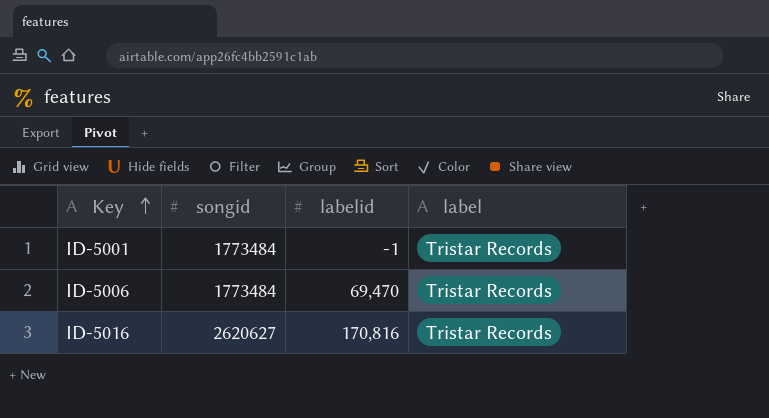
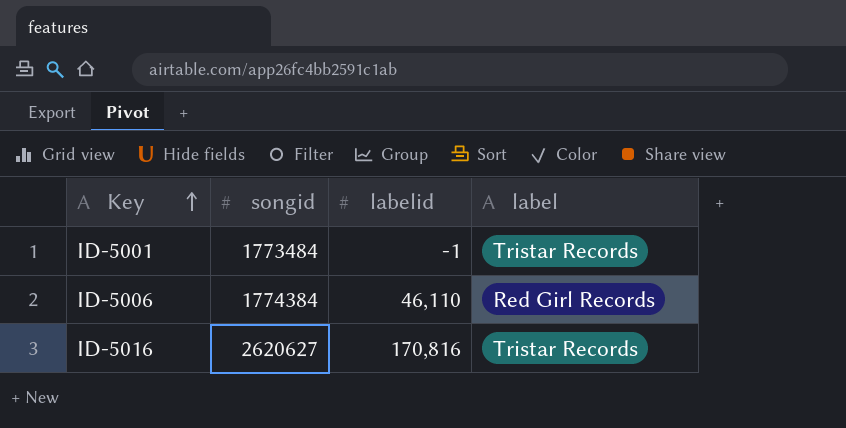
ID-5006 | songid: 1773484 -> 1774384
ID-5006 | labelid: 69,470 -> 46,110
ID-5006 | label: Tristar Records -> Red Girl Records

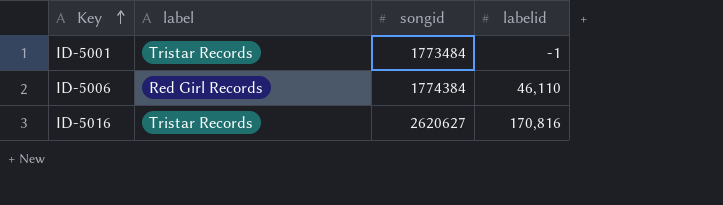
column label | position: 4 -> 2

